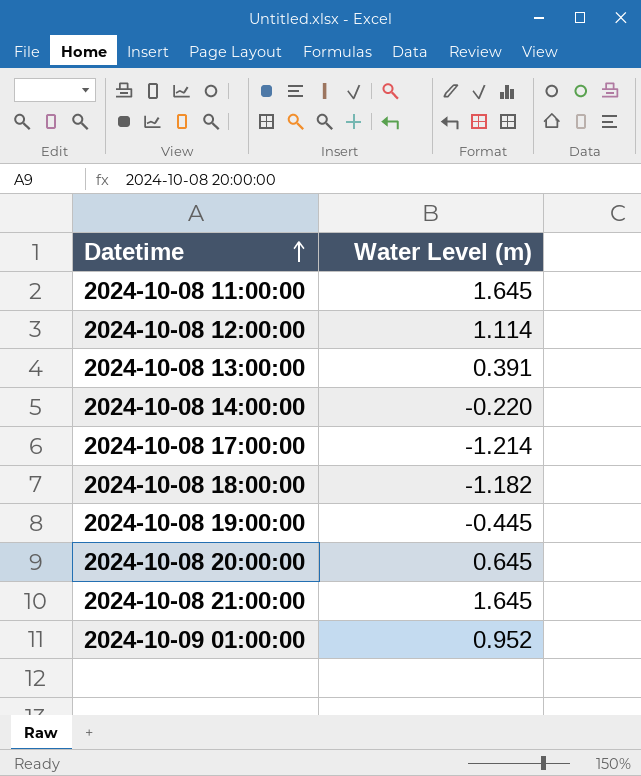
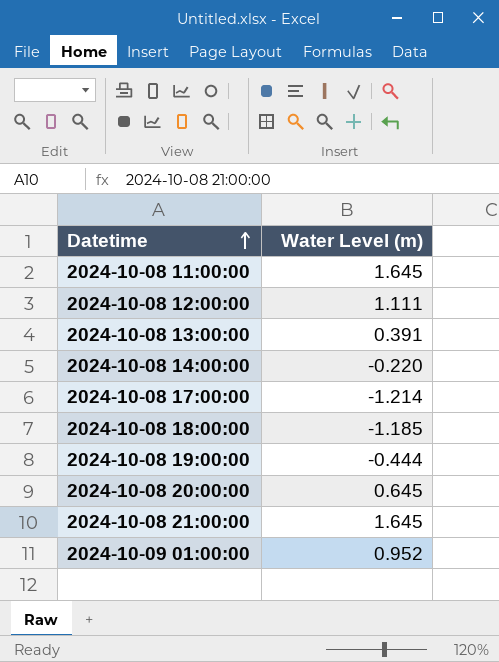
2024-10-08 12:00:00 | Water Level (m): 1.114 -> 1.111
2024-10-08 18:00:00 | Water Level (m): -1.182 -> -1.185
2024-10-08 19:00:00 | Water Level (m): -0.445 -> -0.444

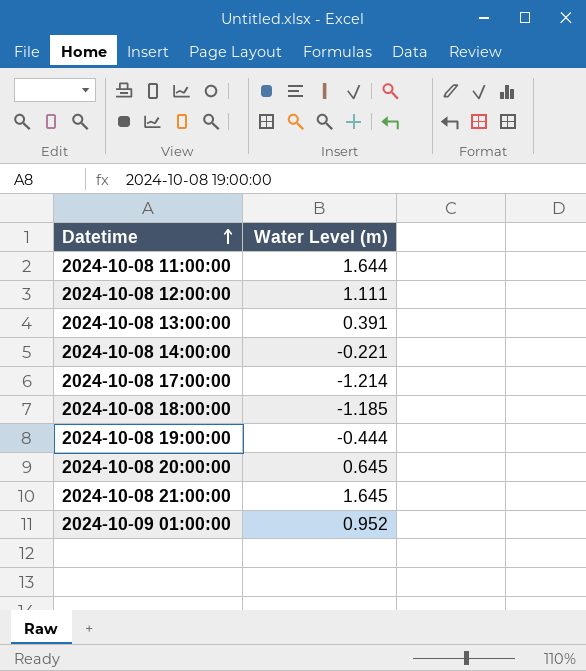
2024-10-08 11:00:00 | Water Level (m): 1.645 -> 1.644
2024-10-08 14:00:00 | Water Level (m): -0.220 -> -0.221

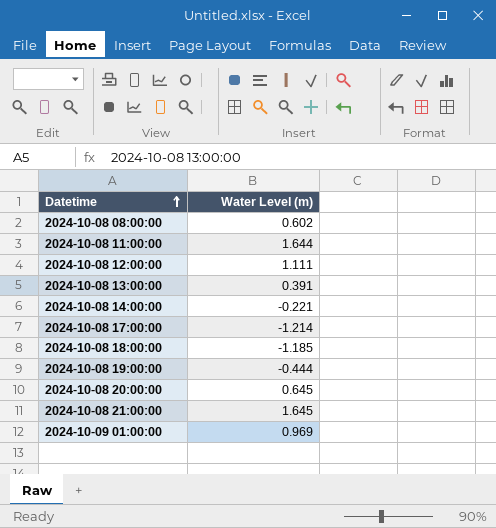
row 2024-10-08 08:00:00: none -> 0.602
2024-10-09 01:00:00 | Water Level (m): 0.952 -> 0.969

